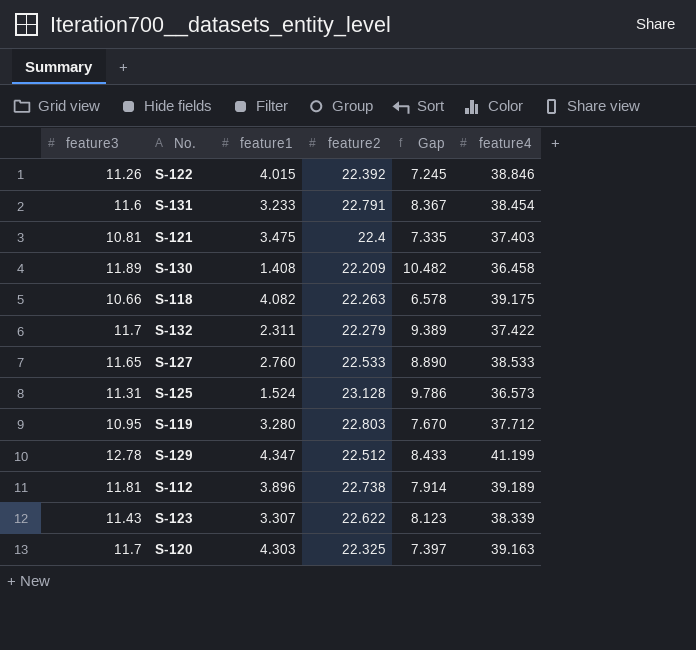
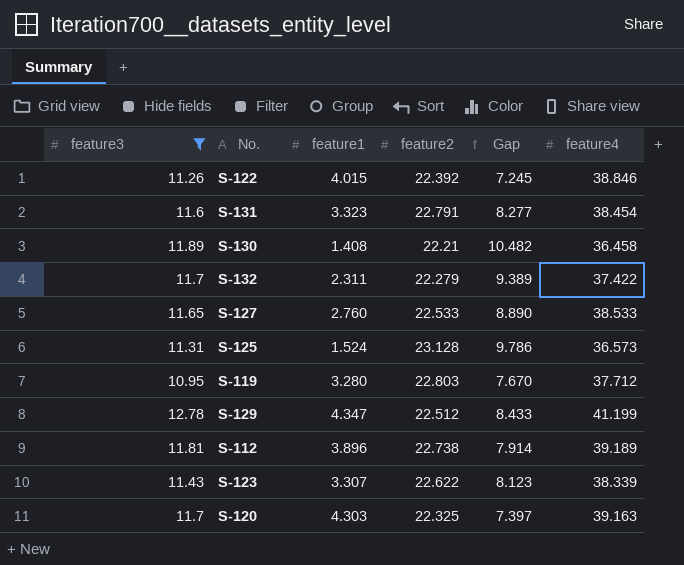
filter: none -> feature3 >= 10.95
S-131 | feature1: 3.233 -> 3.323
S-131 | Gap: 8.367 -> 8.277
S-130 | feature2: 22.209 -> 22.21

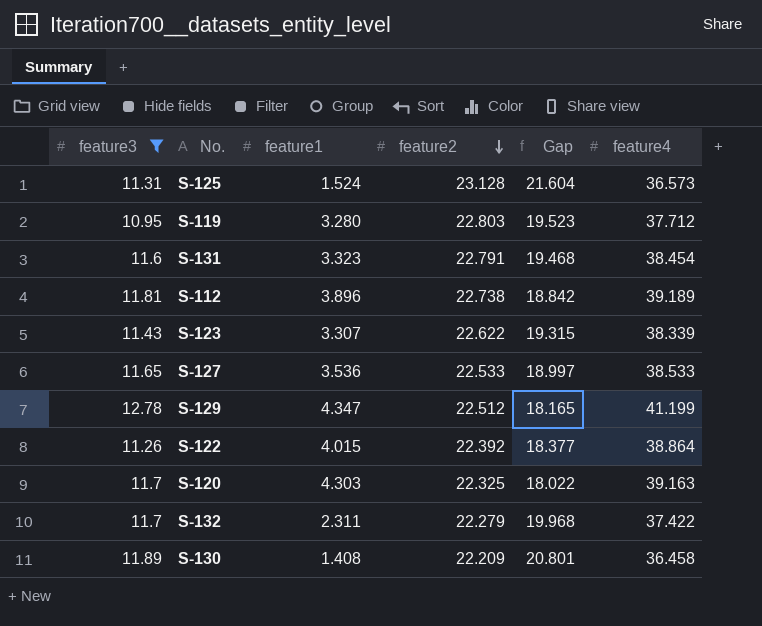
row order: none -> feature2 descending
column Gap | formula: [feature3] - [feature1] -> [feature2] - [feature1]
S-127 | feature1: 2.760 -> 3.536
S-122 | feature4: 38.846 -> 38.864
S-130 | feature2: 22.21 -> 22.209

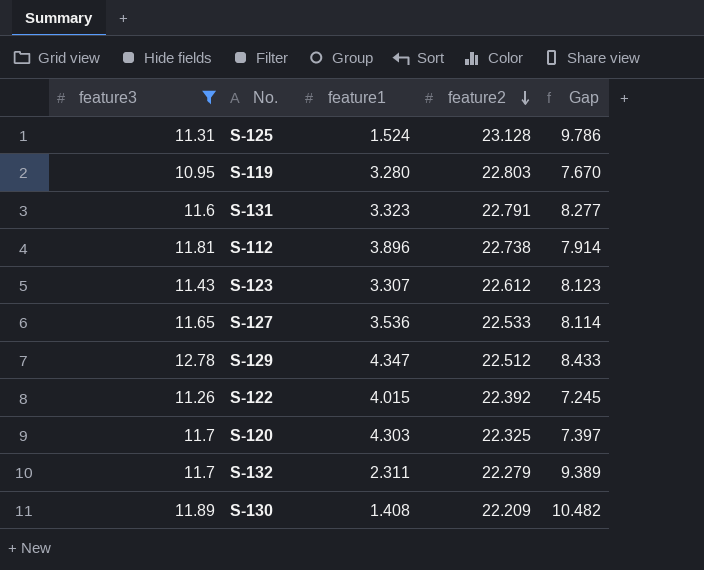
column feature4 | position: 6 -> none
column Gap | formula: [feature2] - [feature1] -> [feature3] - [feature1]
S-123 | feature2: 22.622 -> 22.612

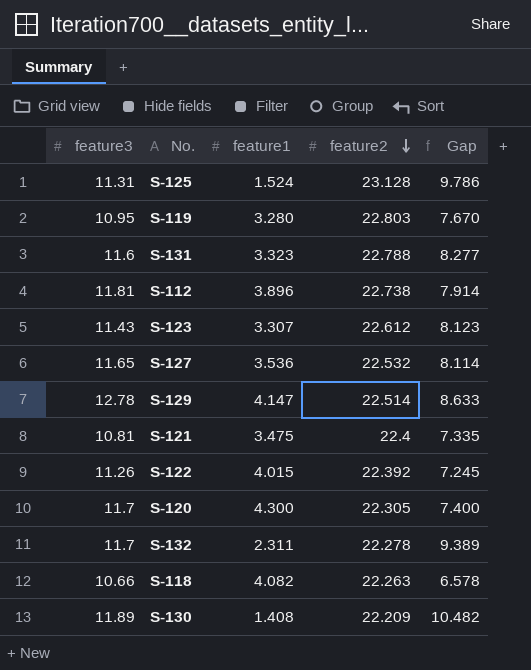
filter: feature3 >= 10.95 -> none
S-131 | feature2: 22.791 -> 22.788
S-127 | feature2: 22.533 -> 22.532
S-129 | feature1: 4.347 -> 4.147
S-129 | feature2: 22.512 -> 22.514
S-129 | Gap: 8.433 -> 8.633
S-120 | feature1: 4.303 -> 4.300
S-120 | feature2: 22.325 -> 22.305
S-120 | Gap: 7.397 -> 7.400
S-132 | feature2: 22.279 -> 22.278

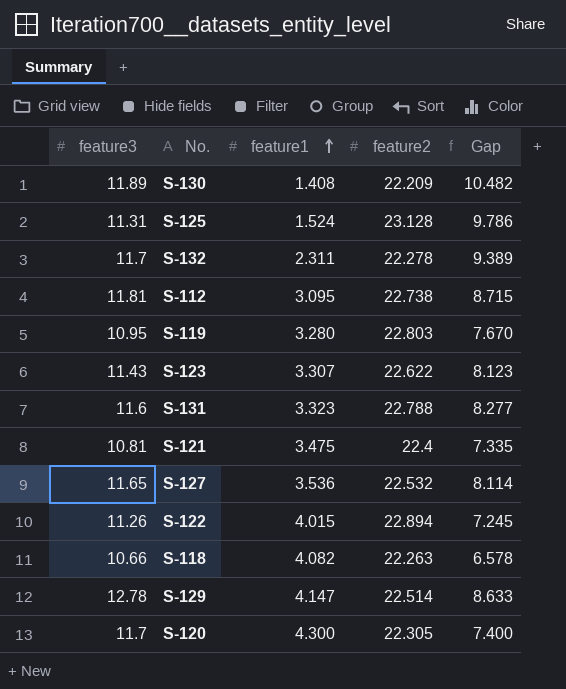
row order: feature2 descending -> feature1 ascending
S-112 | feature1: 3.896 -> 3.095
S-112 | Gap: 7.914 -> 8.715
S-123 | feature2: 22.612 -> 22.622
S-122 | feature2: 22.392 -> 22.894

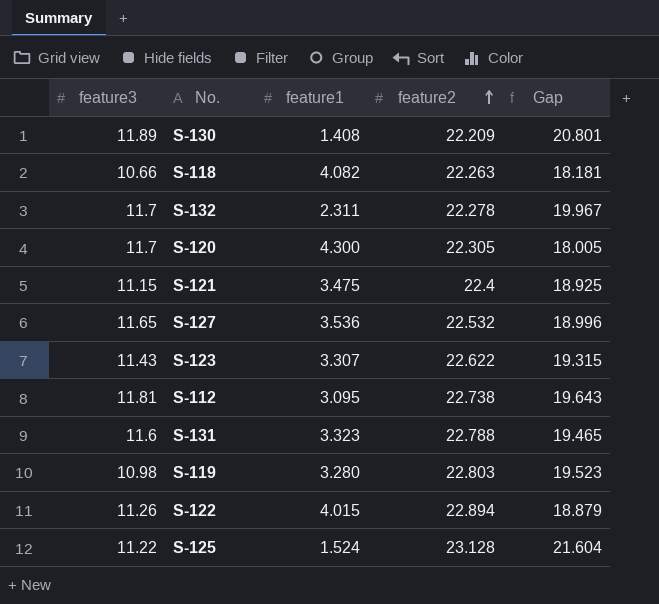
row order: feature1 ascending -> feature2 ascending
column Gap | formula: [feature3] - [feature1] -> [feature2] - [feature1]
row S-129: 12.78 | 4.147 | 22.514 | 8.633 -> none
S-121 | feature3: 10.81 -> 11.15
S-119 | feature3: 10.95 -> 10.98
S-125 | feature3: 11.31 -> 11.22

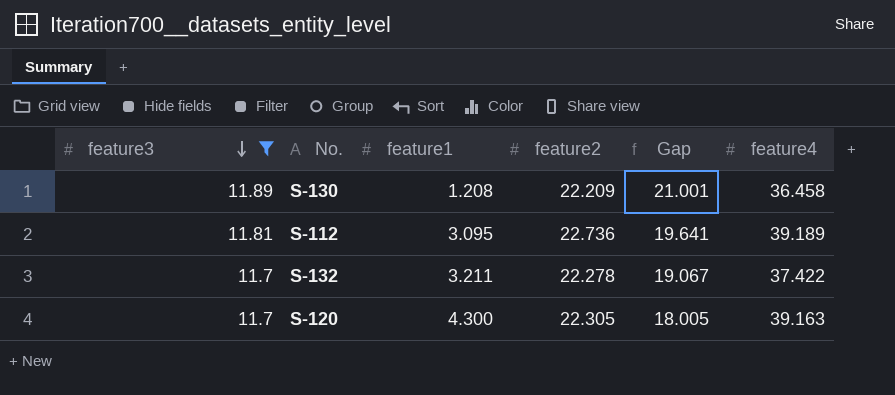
filter: none -> feature3 >= 11.7
row order: feature2 ascending -> feature3 descending
column feature4 | position: none -> 6
S-130 | feature1: 1.408 -> 1.208
S-130 | Gap: 20.801 -> 21.001
S-112 | feature2: 22.738 -> 22.736
S-112 | Gap: 19.643 -> 19.641
S-132 | feature1: 2.311 -> 3.211
S-132 | Gap: 19.967 -> 19.067

